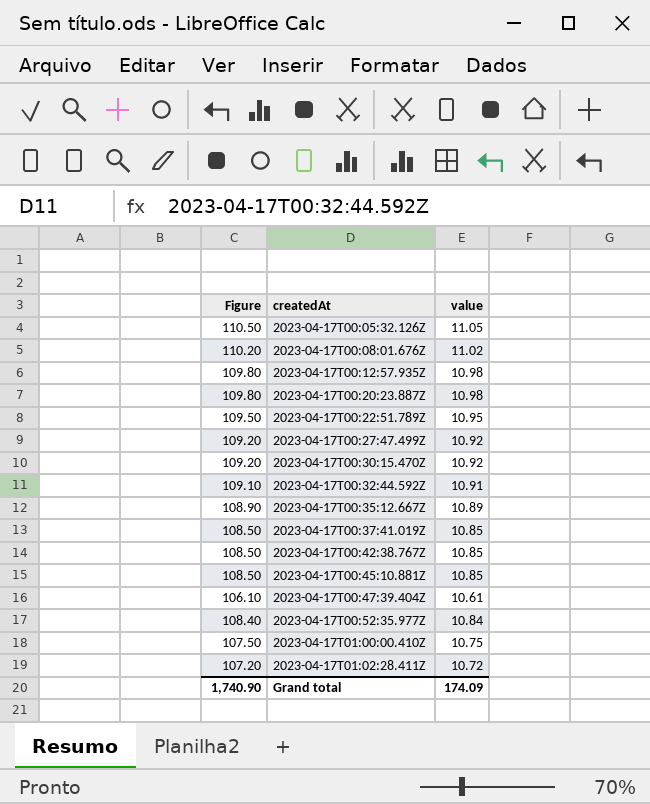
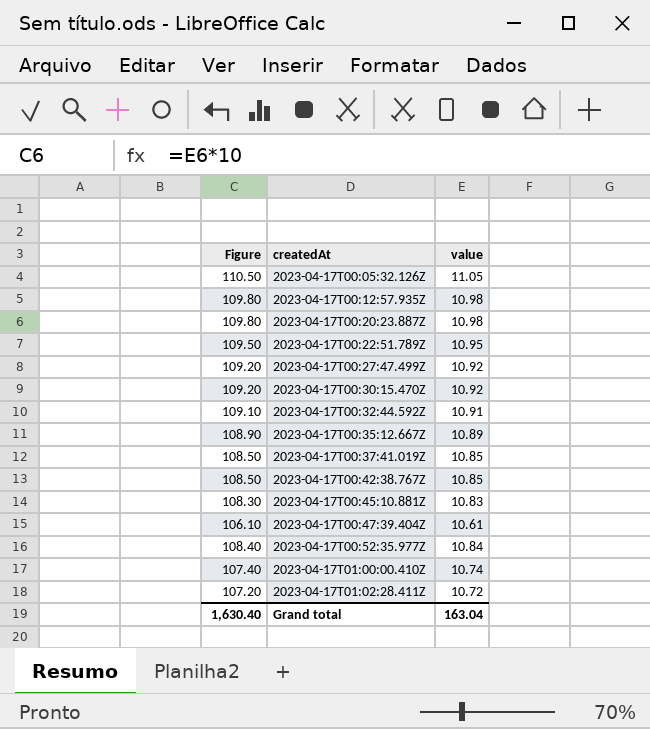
row 2023-04-17T00:08:01.676Z: 110.20 | 11.02 -> none
2023-04-17T00:45:10.881Z | Figure: 108.50 -> 108.30
2023-04-17T00:45:10.881Z | value: 10.85 -> 10.83
2023-04-17T01:00:00.410Z | Figure: 107.50 -> 107.40
2023-04-17T01:00:00.410Z | value: 10.75 -> 10.74
Grand total | Figure: 1,740.90 -> 1,630.40
Grand total | value: 174.09 -> 163.04

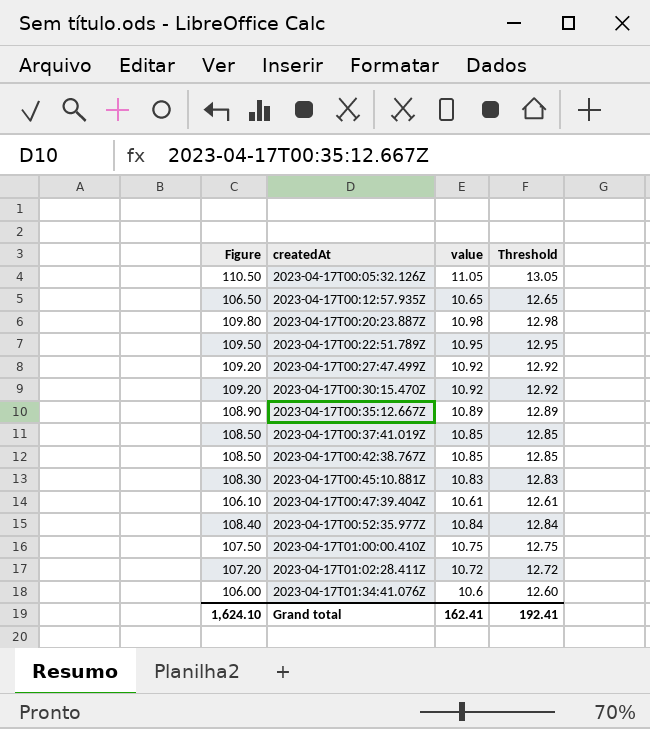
column Threshold | formula: none -> [value] + 2
row 2023-04-17T00:32:44.592Z: 109.10 | 10.91 -> none
2023-04-17T00:12:57.935Z | Figure: 109.80 -> 106.50
2023-04-17T00:12:57.935Z | value: 10.98 -> 10.65
2023-04-17T01:00:00.410Z | Figure: 107.40 -> 107.50
2023-04-17T01:00:00.410Z | value: 10.74 -> 10.75
row 2023-04-17T01:34:41.076Z: none -> 106.00 | 10.6 | 12.60
Grand total | Figure: 1,630.40 -> 1,624.10
Grand total | value: 163.04 -> 162.41

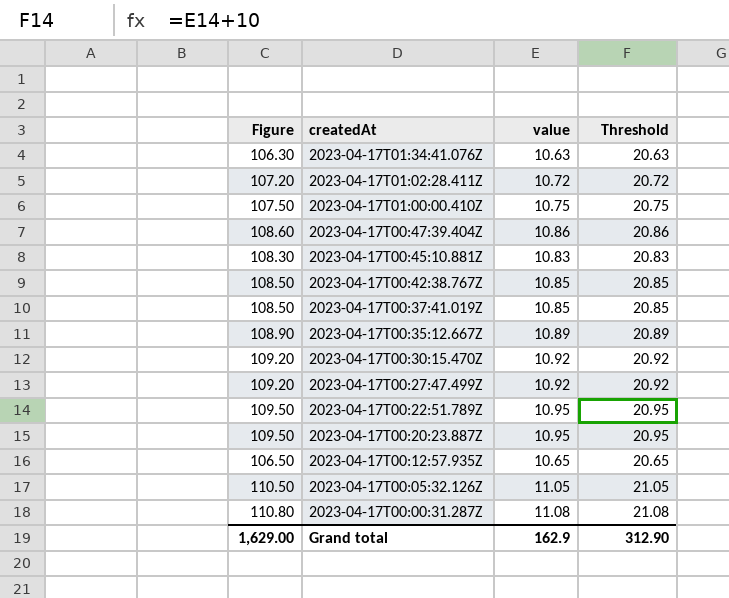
row order: createdAt ascending -> createdAt descending
column Threshold | formula: [value] + 2 -> [value] + 10
row 2023-04-17T00:52:35.977Z: 108.40 | 10.84 | 12.84 -> none
2023-04-17T01:34:41.076Z | Figure: 106.00 -> 106.30
2023-04-17T01:34:41.076Z | value: 10.6 -> 10.63
2023-04-17T00:47:39.404Z | Figure: 106.10 -> 108.60
2023-04-17T00:47:39.404Z | value: 10.61 -> 10.86
2023-04-17T00:20:23.887Z | Figure: 109.80 -> 109.50
2023-04-17T00:20:23.887Z | value: 10.98 -> 10.95
row 2023-04-17T00:00:31.287Z: none -> 110.80 | 11.08 | 21.08
Grand total | Figure: 1,624.10 -> 1,629.00
Grand total | value: 162.41 -> 162.9
Grand total | Threshold: 192.41 -> 312.90

